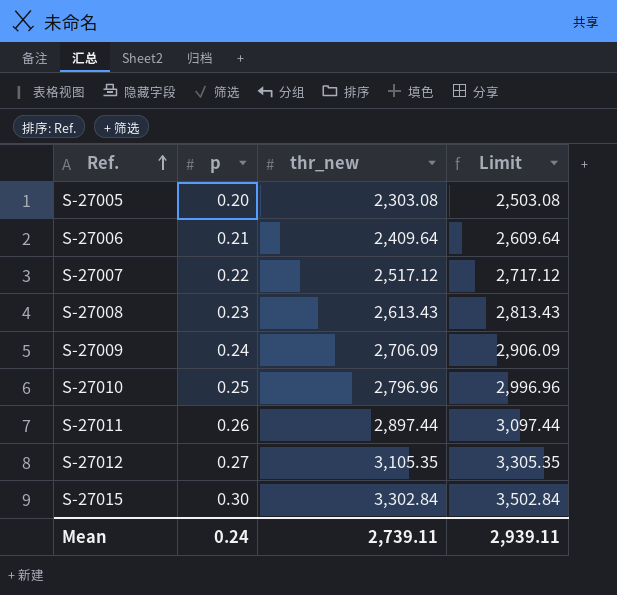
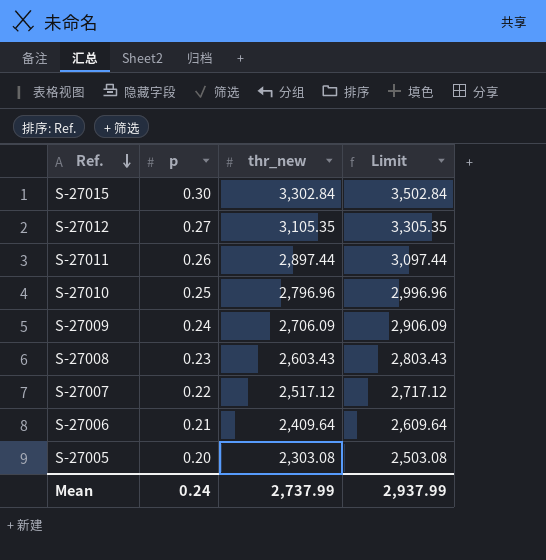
row order: Ref. ascending -> Ref. descending
S-27008 | thr_new: 2,613.43 -> 2,603.43
S-27008 | Limit: 2,813.43 -> 2,803.43
Mean | thr_new: 2,739.11 -> 2,737.99
Mean | Limit: 2,939.11 -> 2,937.99

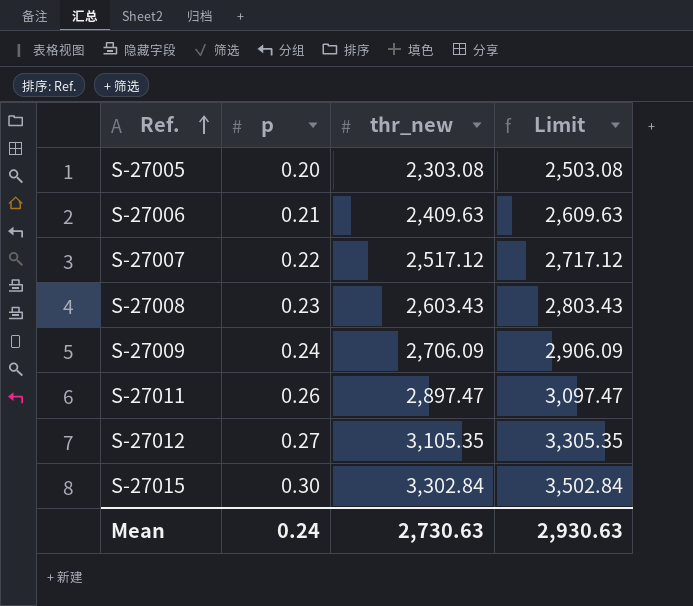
row order: Ref. descending -> Ref. ascending
row S-27010: 0.25 | 2,796.96 | 2,996.96 -> none
S-27006 | thr_new: 2,409.64 -> 2,409.63
S-27006 | Limit: 2,609.64 -> 2,609.63
S-27011 | thr_new: 2,897.44 -> 2,897.47
S-27011 | Limit: 3,097.44 -> 3,097.47
Mean | thr_new: 2,737.99 -> 2,730.63
Mean | Limit: 2,937.99 -> 2,930.63

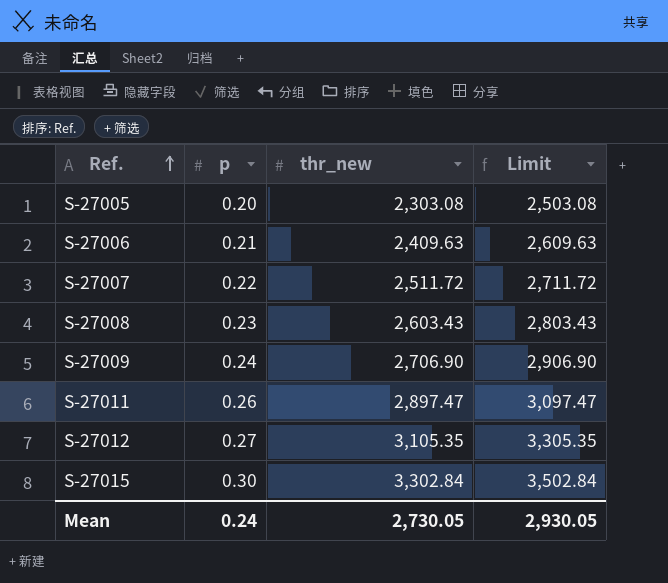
S-27007 | thr_new: 2,517.12 -> 2,511.72
S-27007 | Limit: 2,717.12 -> 2,711.72
S-27009 | thr_new: 2,706.09 -> 2,706.90
S-27009 | Limit: 2,906.09 -> 2,906.90
Mean | thr_new: 2,730.63 -> 2,730.05
Mean | Limit: 2,930.63 -> 2,930.05

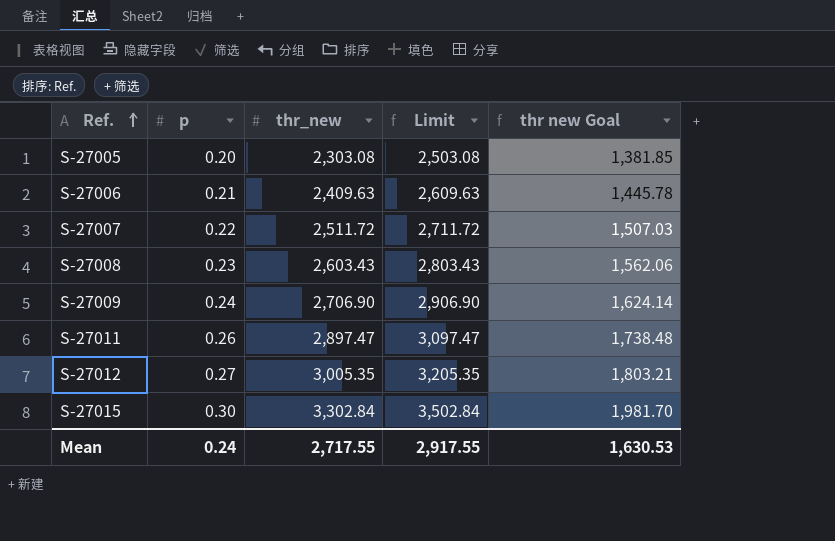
column thr new Goal | formula: none -> [thr_new] * 0.6
S-27012 | thr_new: 3,105.35 -> 3,005.35
S-27012 | Limit: 3,305.35 -> 3,205.35
Mean | thr_new: 2,730.05 -> 2,717.55
Mean | Limit: 2,930.05 -> 2,917.55

